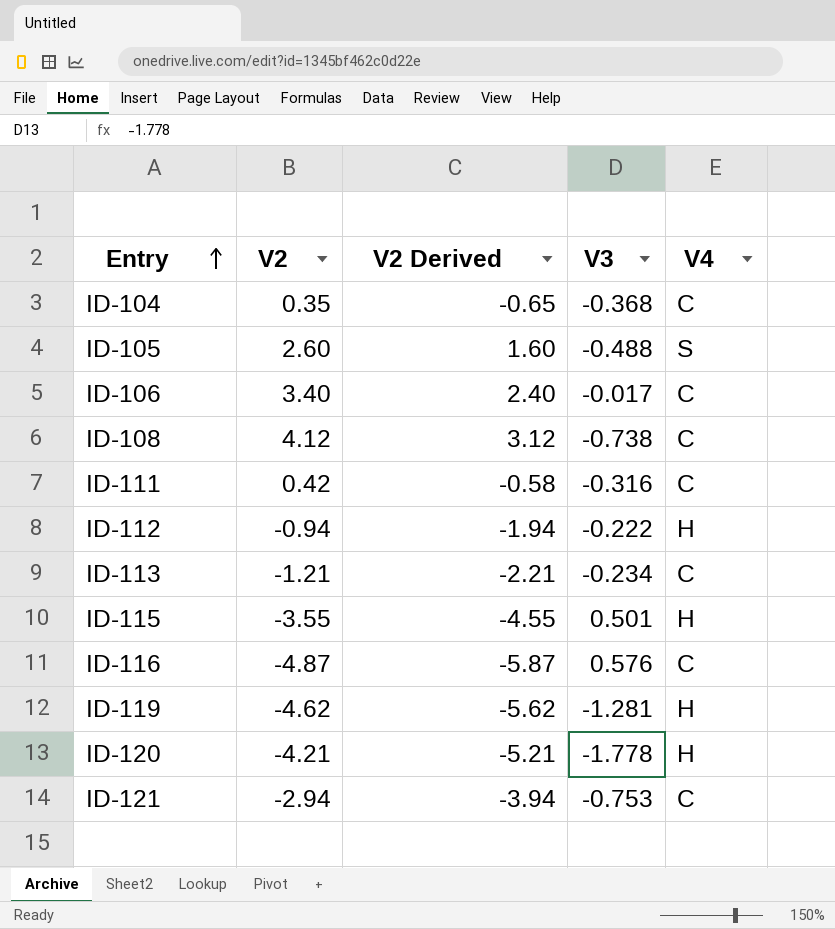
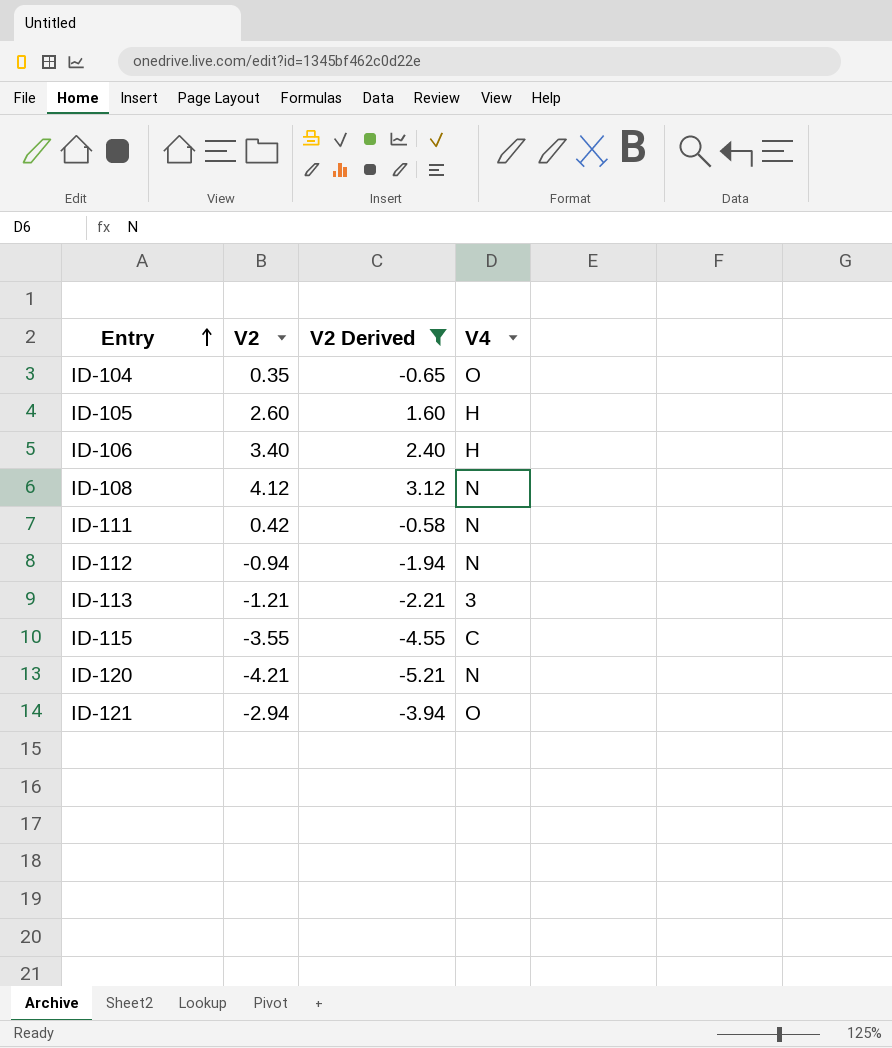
filter: none -> V2 Derived >= -5.21
column V3 | position: 4 -> none
ID-104 | V4: C -> O
ID-105 | V4: S -> H
ID-106 | V4: C -> H
ID-108 | V4: C -> N
ID-111 | V4: C -> N
ID-112 | V4: H -> N
ID-113 | V4: C -> 3
ID-115 | V4: H -> C
ID-120 | V4: H -> N
ID-121 | V4: C -> O

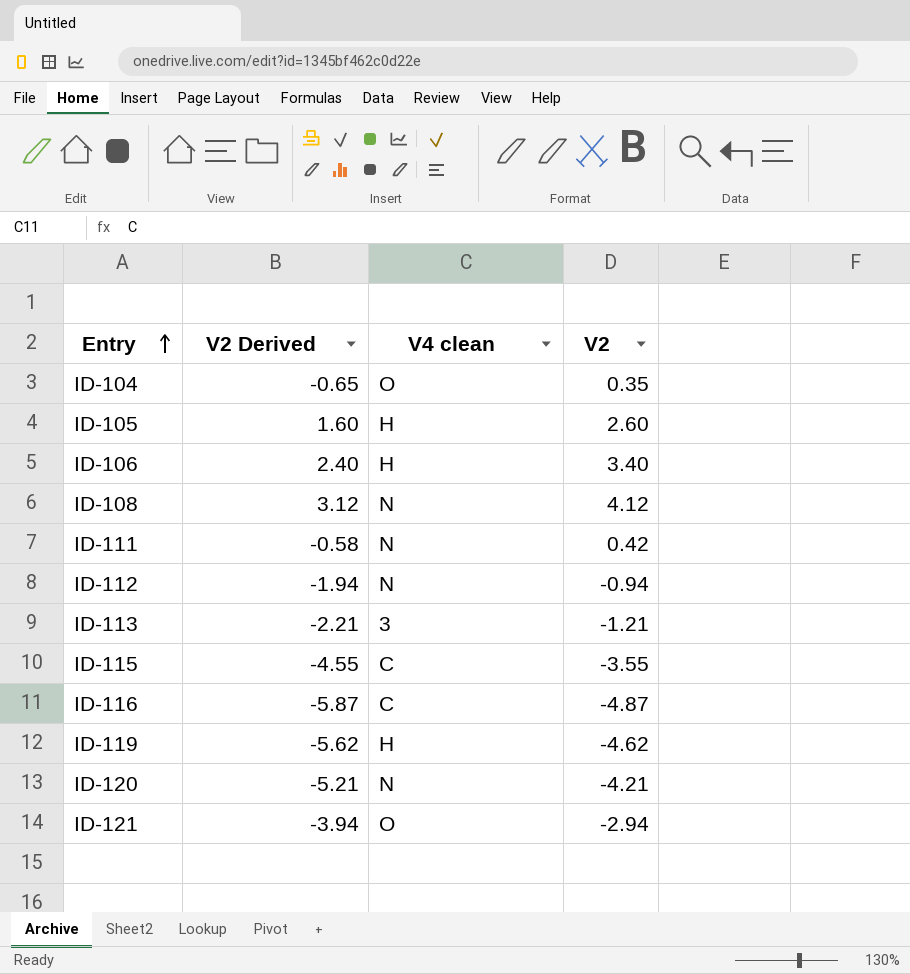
filter: V2 Derived >= -5.21 -> none
column name: V4 -> V4 clean
column V2 | position: 2 -> 4

